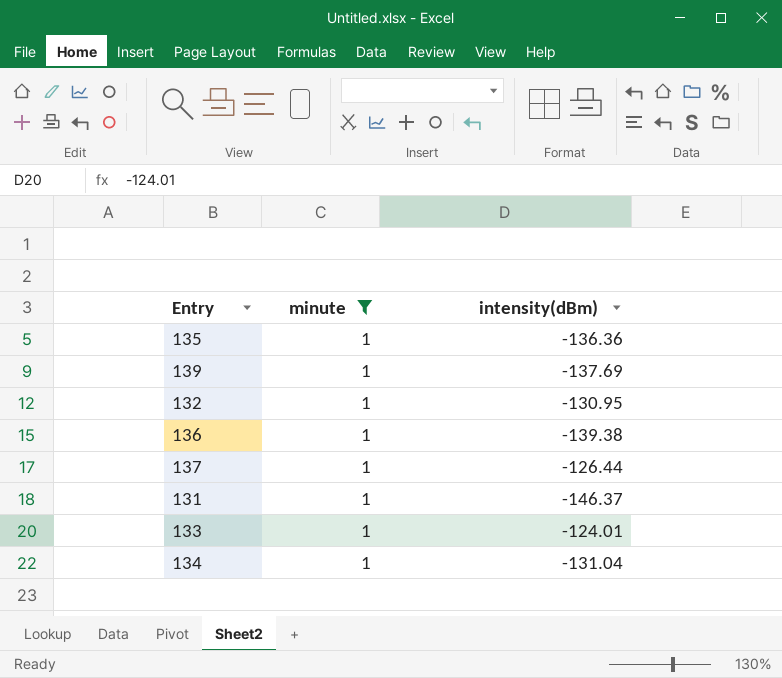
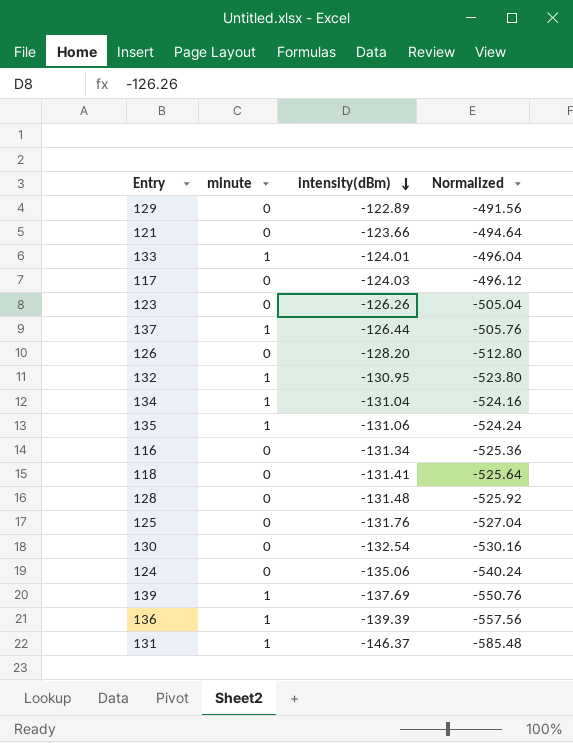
filter: minute = 1 -> none
row order: none -> intensity(dBm) descending
column Normalized | formula: none -> [intensity(dBm)] * 4
135 | intensity(dBm): -136.36 -> -131.06
136 | intensity(dBm): -139.38 -> -139.39

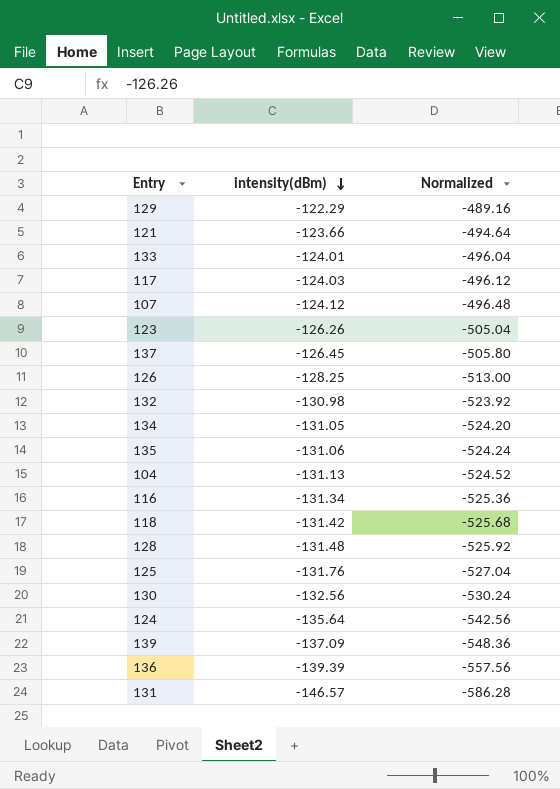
column minute | position: 2 -> none
129 | intensity(dBm): -122.89 -> -122.29
129 | Normalized: -491.56 -> -489.16
row 107: none -> -124.12 | -496.48
137 | intensity(dBm): -126.44 -> -126.45
137 | Normalized: -505.76 -> -505.80
126 | intensity(dBm): -128.20 -> -128.25
126 | Normalized: -512.80 -> -513.00
132 | intensity(dBm): -130.95 -> -130.98
132 | Normalized: -523.80 -> -523.92
134 | intensity(dBm): -131.04 -> -131.05
134 | Normalized: -524.16 -> -524.20
row 104: none -> -131.13 | -524.52
118 | intensity(dBm): -131.41 -> -131.42
118 | Normalized: -525.64 -> -525.68
130 | intensity(dBm): -132.54 -> -132.56
130 | Normalized: -530.16 -> -530.24
124 | intensity(dBm): -135.06 -> -135.64
124 | Normalized: -540.24 -> -542.56
139 | intensity(dBm): -137.69 -> -137.09
139 | Normalized: -550.76 -> -548.36
131 | intensity(dBm): -146.37 -> -146.57
131 | Normalized: -585.48 -> -586.28

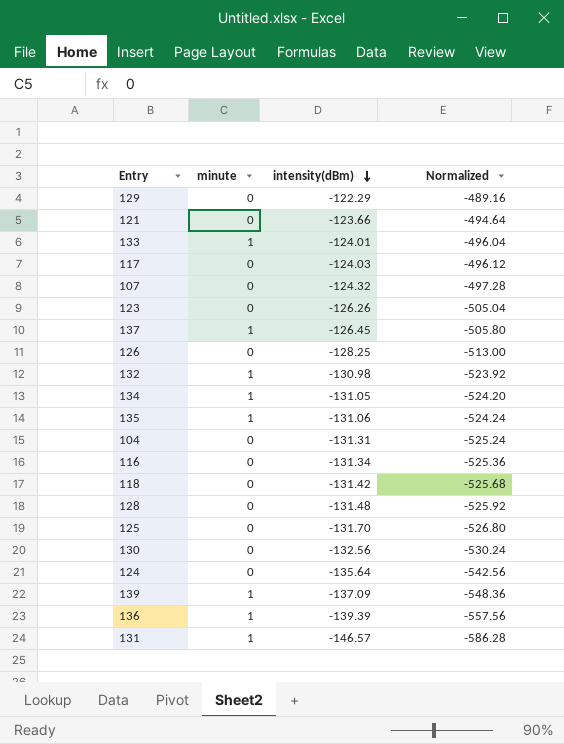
column minute | position: none -> 2
107 | intensity(dBm): -124.12 -> -124.32
107 | Normalized: -496.48 -> -497.28
104 | intensity(dBm): -131.13 -> -131.31
104 | Normalized: -524.52 -> -525.24
125 | intensity(dBm): -131.76 -> -131.70
125 | Normalized: -527.04 -> -526.80

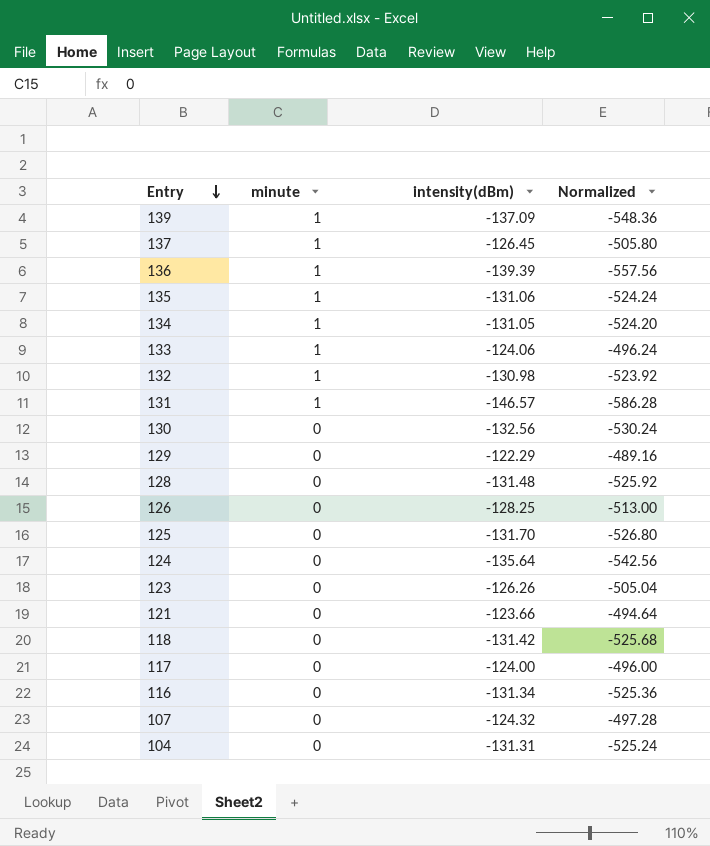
row order: intensity(dBm) descending -> Entry descending
133 | intensity(dBm): -124.01 -> -124.06
133 | Normalized: -496.04 -> -496.24
117 | intensity(dBm): -124.03 -> -124.00
117 | Normalized: -496.12 -> -496.00

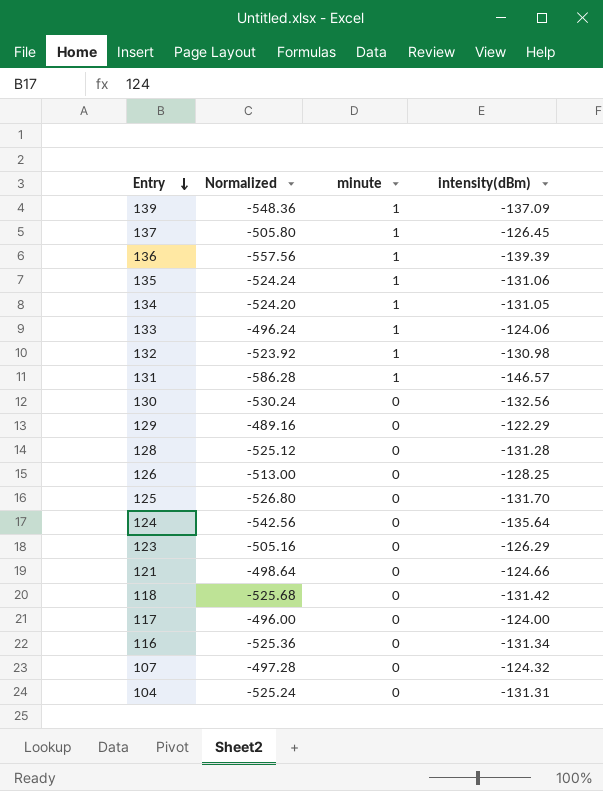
column Normalized | position: 4 -> 2
128 | Normalized: -525.92 -> -525.12
128 | intensity(dBm): -131.48 -> -131.28
123 | Normalized: -505.04 -> -505.16
123 | intensity(dBm): -126.26 -> -126.29
121 | Normalized: -494.64 -> -498.64
121 | intensity(dBm): -123.66 -> -124.66

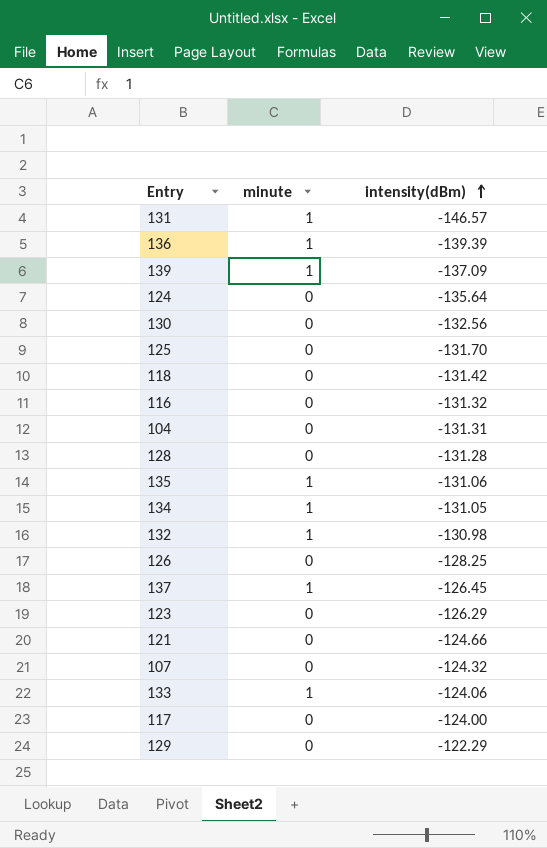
row order: Entry descending -> intensity(dBm) ascending
column Normalized | formula: [intensity(dBm)] * 4 -> none
116 | intensity(dBm): -131.34 -> -131.32

